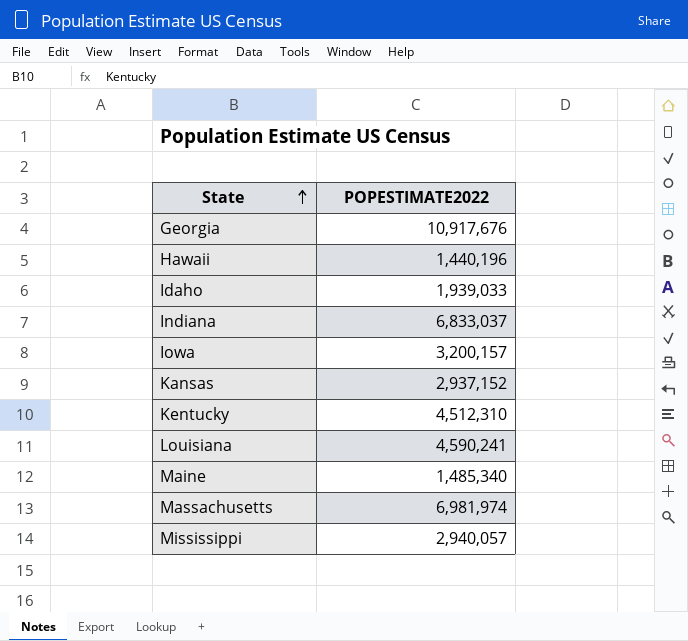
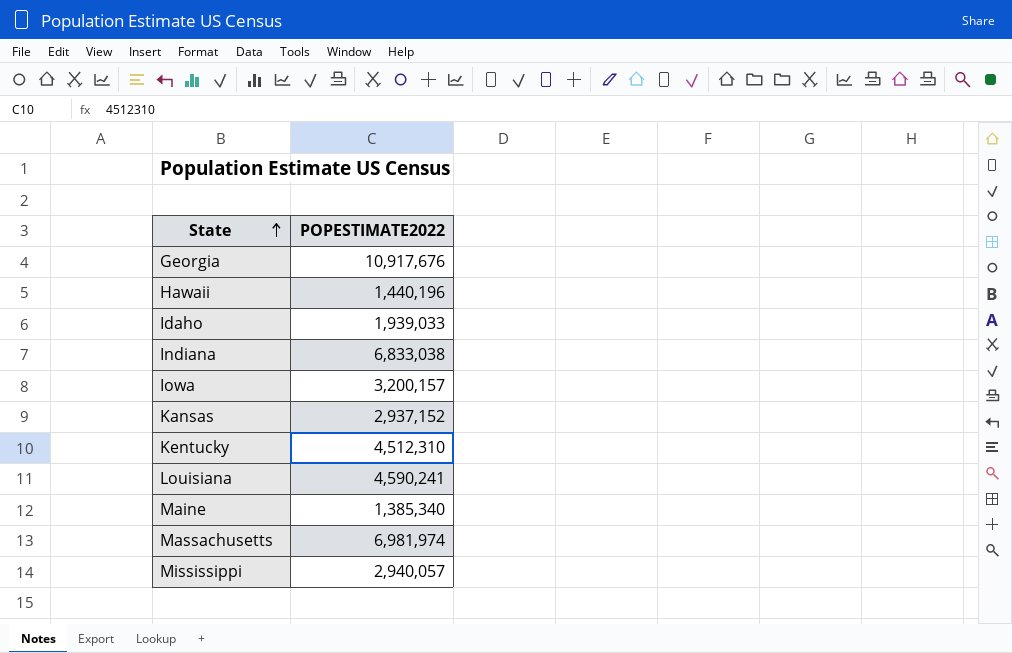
Indiana | POPESTIMATE2022: 6,833,037 -> 6,833,038
Maine | POPESTIMATE2022: 1,485,340 -> 1,385,340

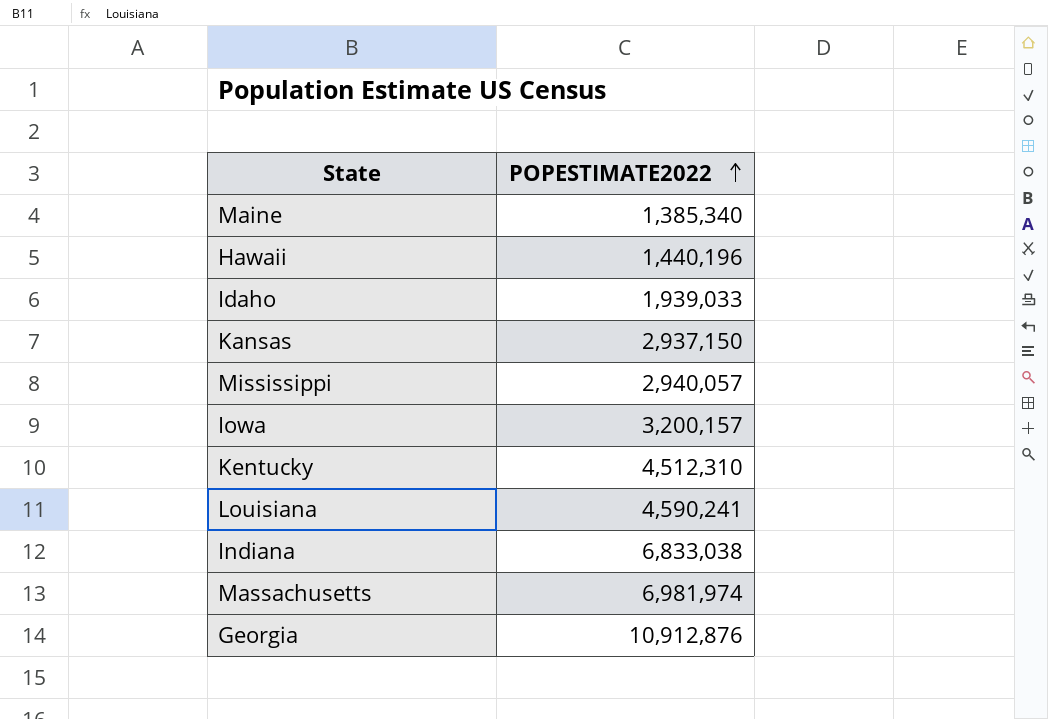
row order: State ascending -> POPESTIMATE2022 ascending
Kansas | POPESTIMATE2022: 2,937,152 -> 2,937,150
Georgia | POPESTIMATE2022: 10,917,676 -> 10,912,876

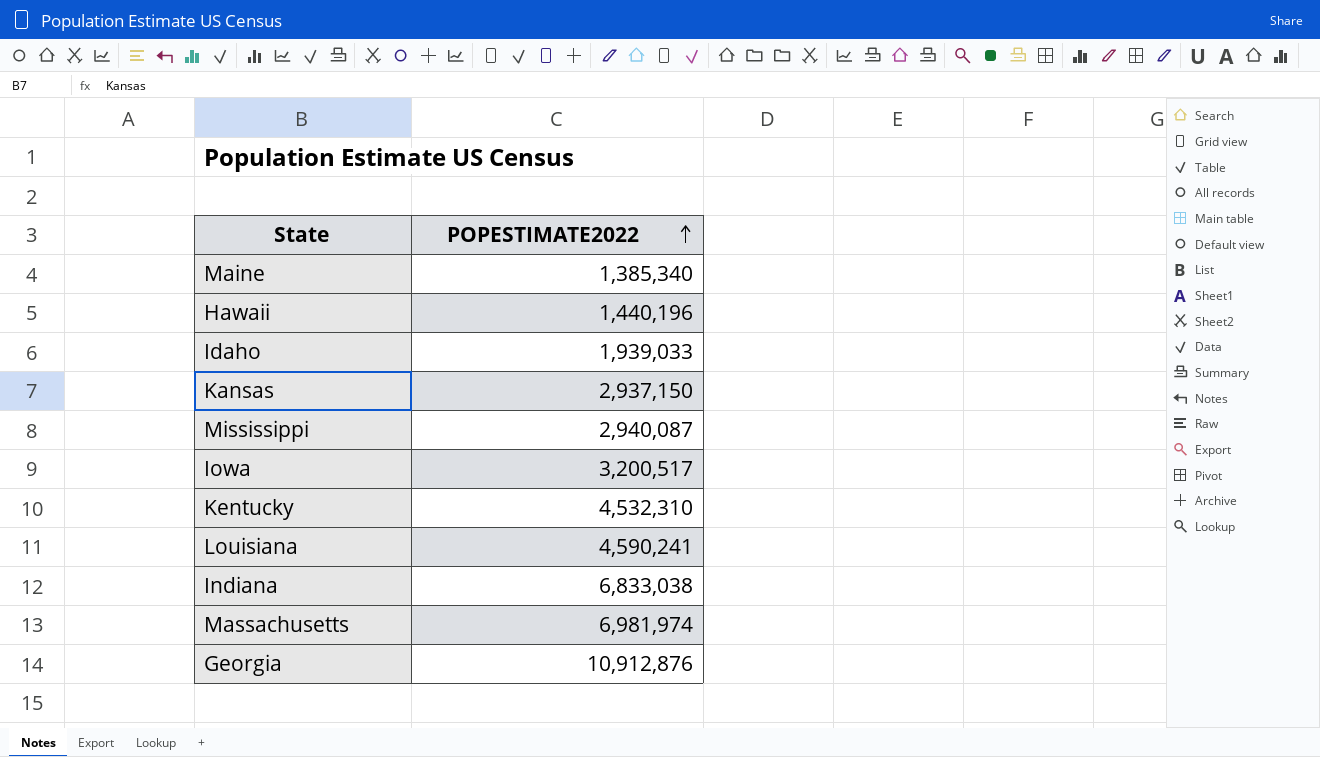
Mississippi | POPESTIMATE2022: 2,940,057 -> 2,940,087
Iowa | POPESTIMATE2022: 3,200,157 -> 3,200,517
Kentucky | POPESTIMATE2022: 4,512,310 -> 4,532,310

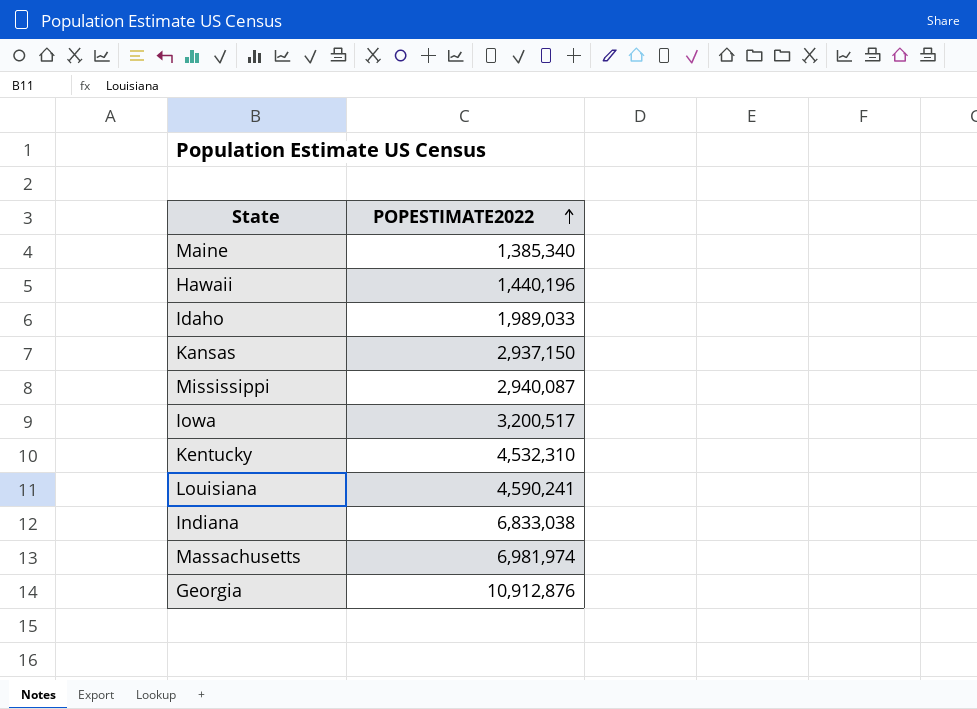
Idaho | POPESTIMATE2022: 1,939,033 -> 1,989,033

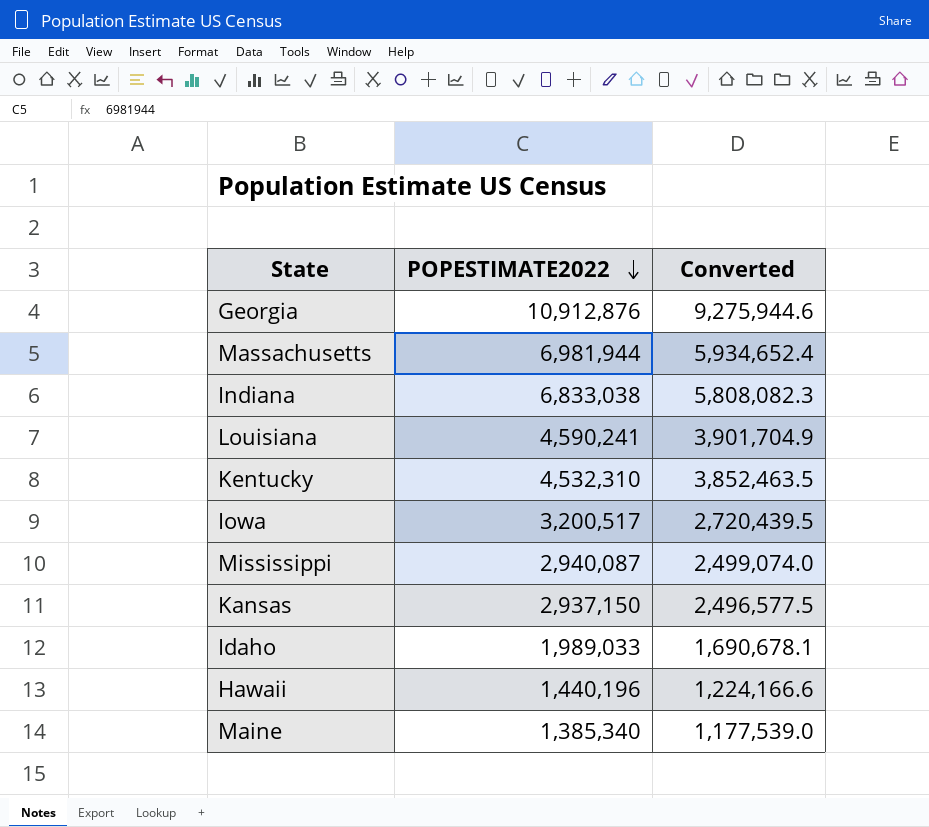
row order: POPESTIMATE2022 ascending -> POPESTIMATE2022 descending
column Converted | formula: none -> [POPESTIMATE2022] * 0.85
Massachusetts | POPESTIMATE2022: 6,981,974 -> 6,981,944

